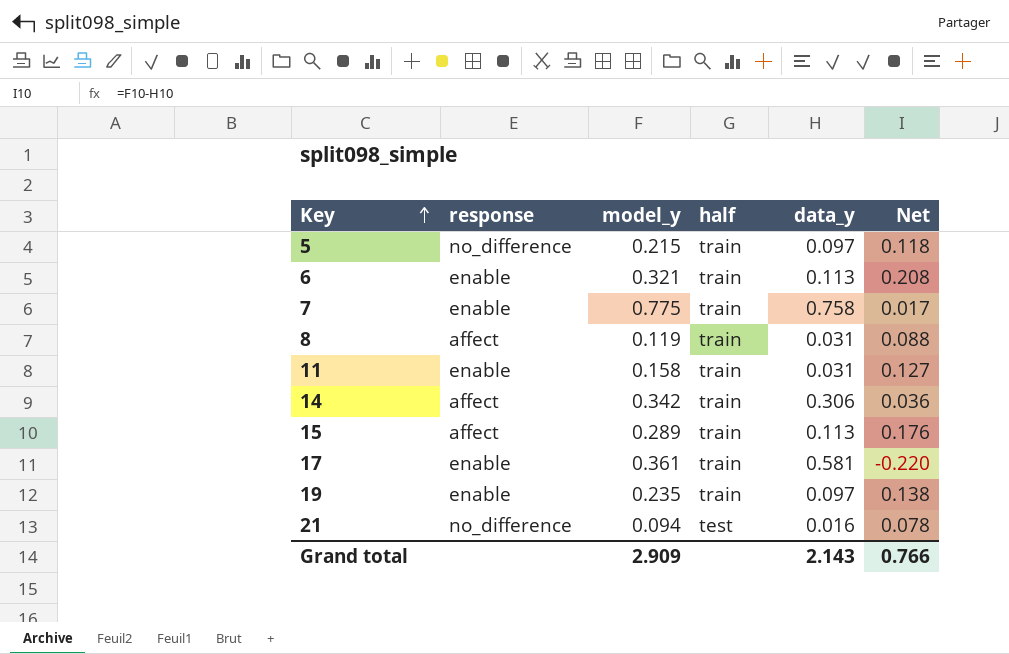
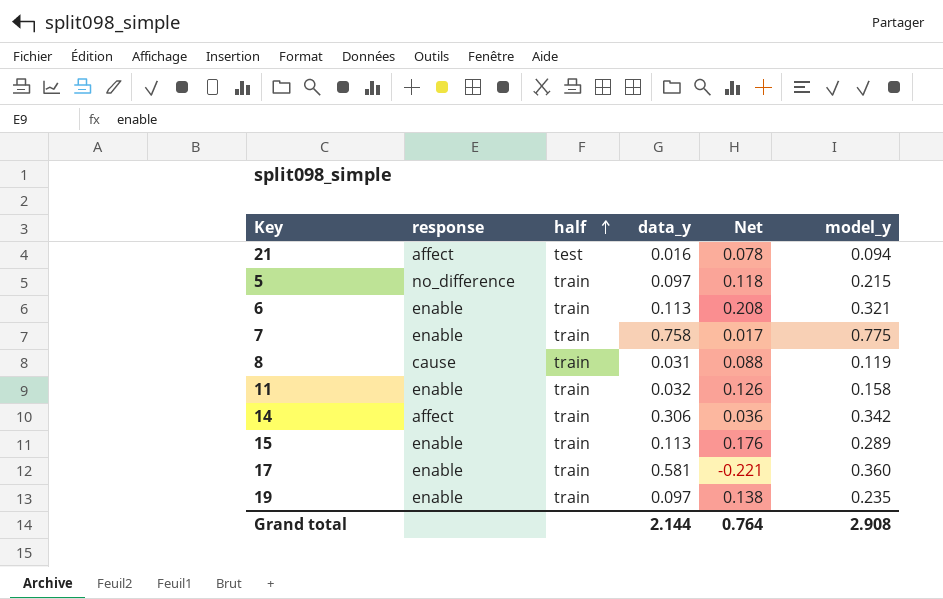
row order: Key ascending -> half ascending
column model_y | position: 3 -> 6
21 | response: no_difference -> affect
8 | response: affect -> cause
11 | data_y: 0.031 -> 0.032
11 | Net: 0.127 -> 0.126
15 | response: affect -> enable
17 | Net: -0.220 -> -0.221
17 | model_y: 0.361 -> 0.360
Grand total | data_y: 2.143 -> 2.144
Grand total | Net: 0.766 -> 0.764
Grand total | model_y: 2.909 -> 2.908

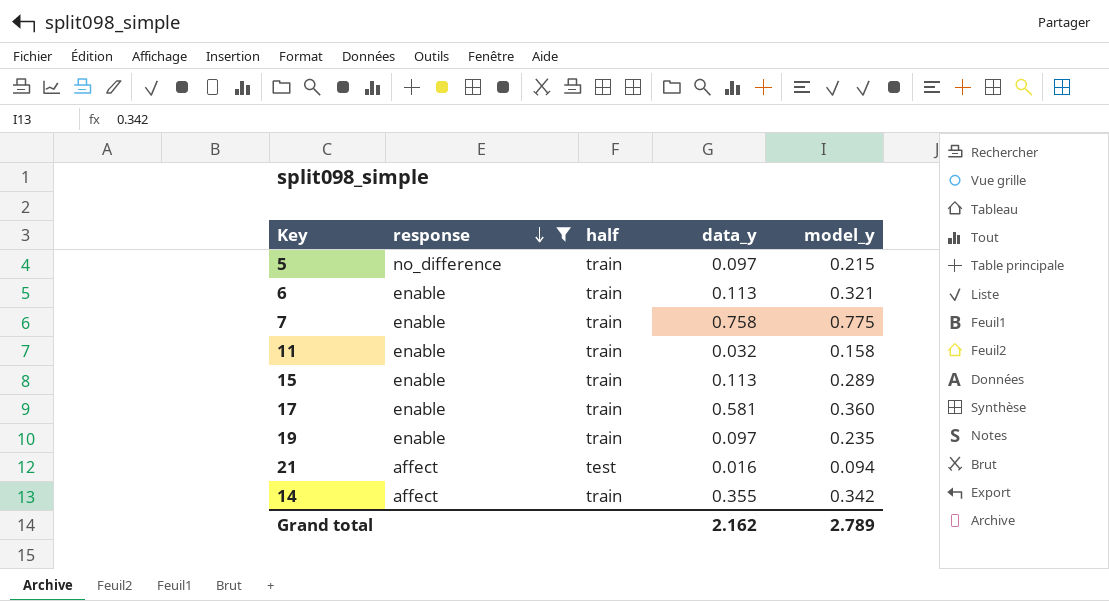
filter: none -> response != cause
row order: half ascending -> response descending
column Net | formula: [model_y] - [data_y] -> none
14 | data_y: 0.306 -> 0.355
Grand total | data_y: 2.144 -> 2.162
Grand total | model_y: 2.908 -> 2.789

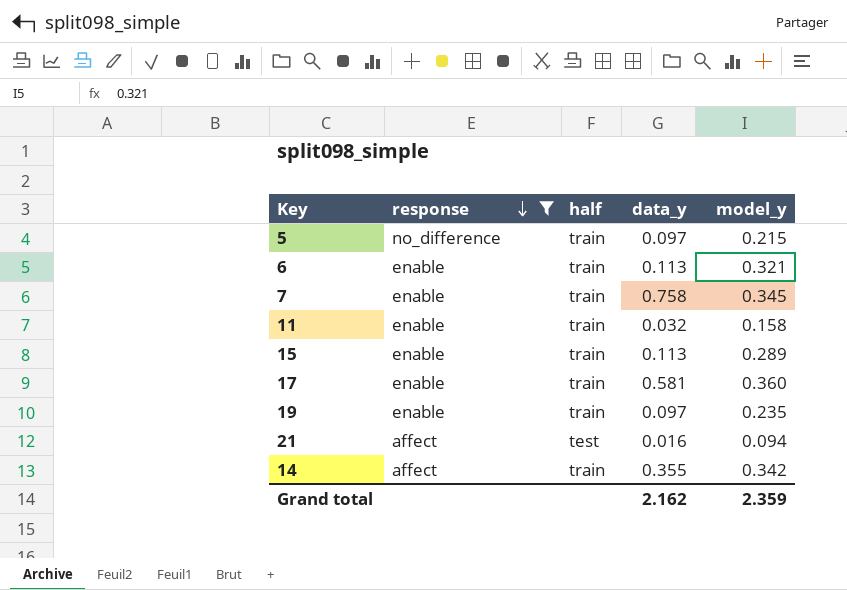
7 | model_y: 0.775 -> 0.345
Grand total | model_y: 2.789 -> 2.359

